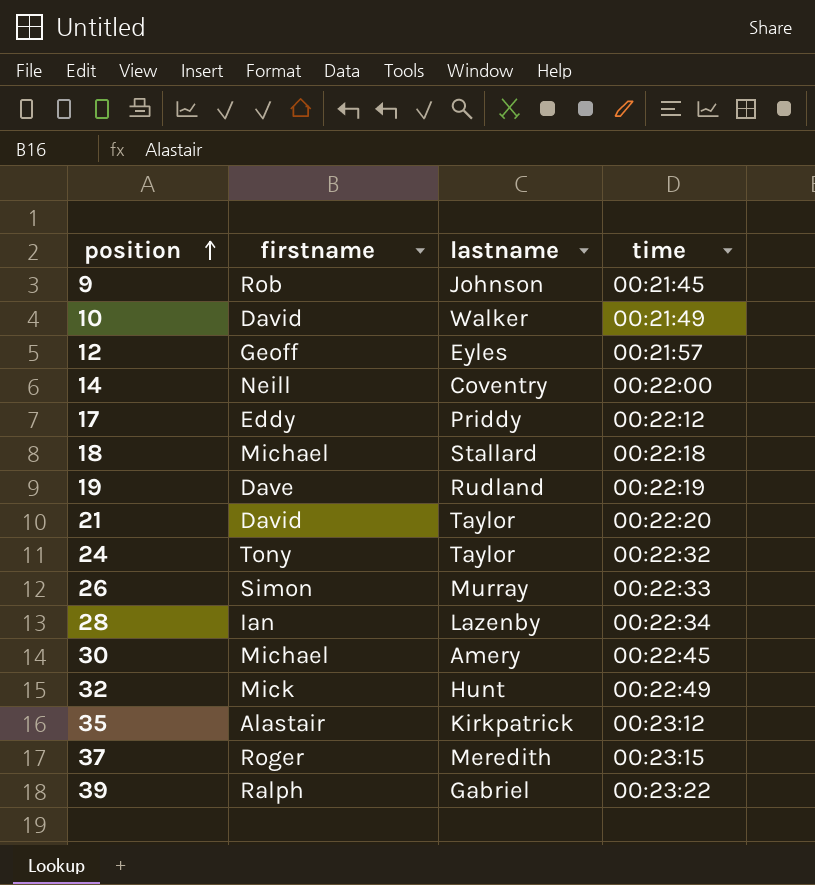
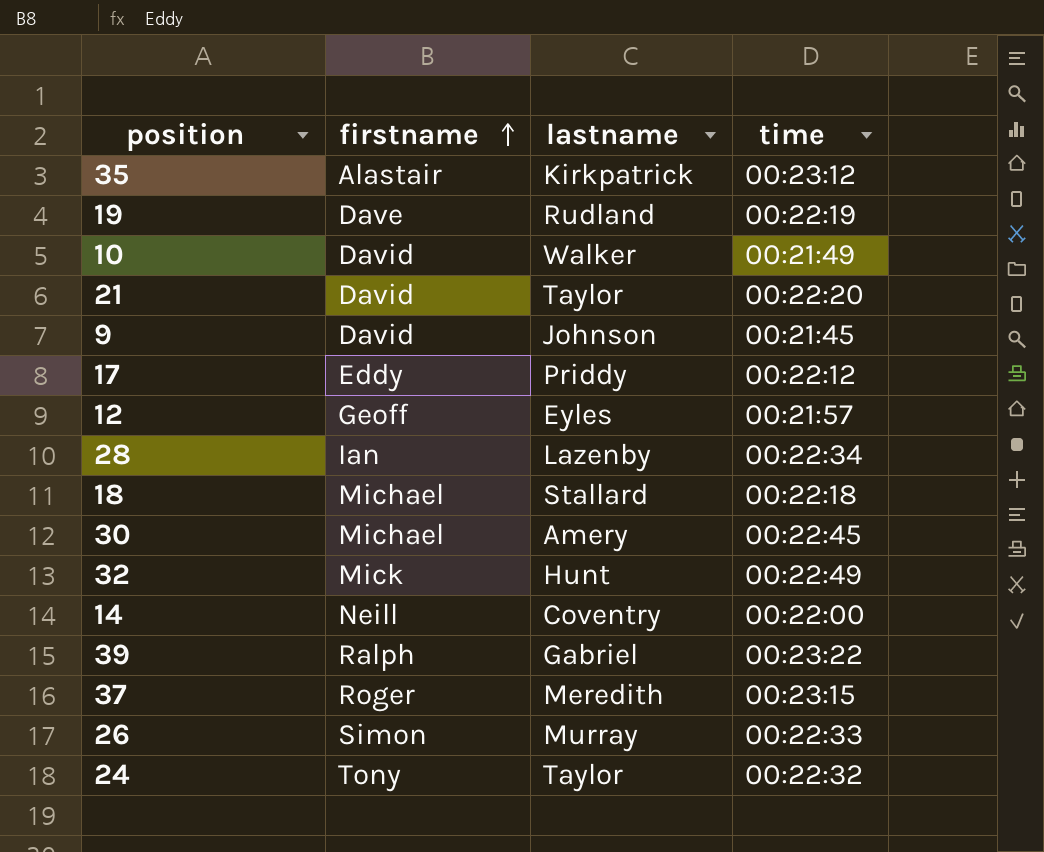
row order: position ascending -> firstname ascending
9 | firstname: Rob -> David

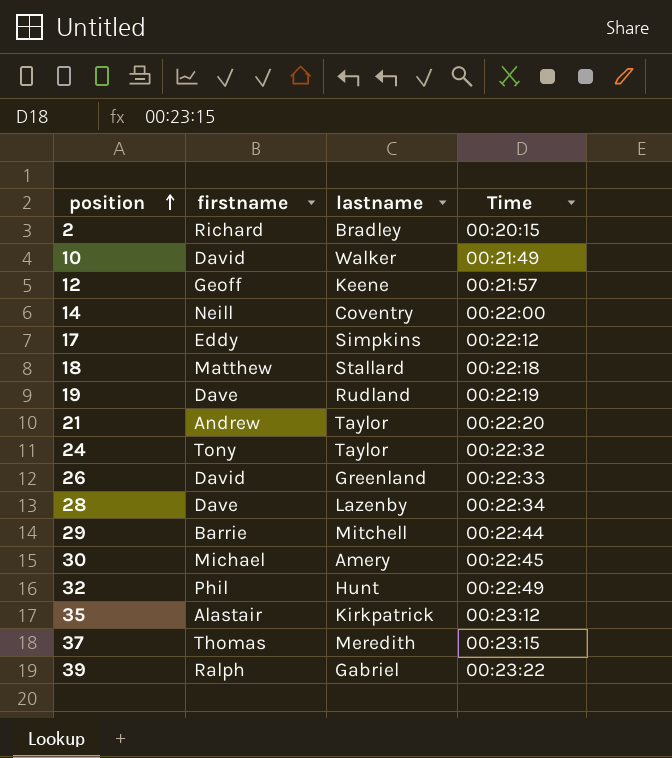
row order: firstname ascending -> position ascending
column name: time -> Time
row 9: David | Johnson | 00:21:45 -> none
row 2: none -> Richard | Bradley | 00:20:15
12 | lastname: Eyles -> Keene
17 | lastname: Priddy -> Simpkins
18 | firstname: Michael -> Matthew
21 | firstname: David -> Andrew
26 | firstname: Simon -> David
26 | lastname: Murray -> Greenland
28 | firstname: Ian -> Dave
row 29: none -> Barrie | Mitchell | 00:22:44
32 | firstname: Mick -> Phil
37 | firstname: Roger -> Thomas

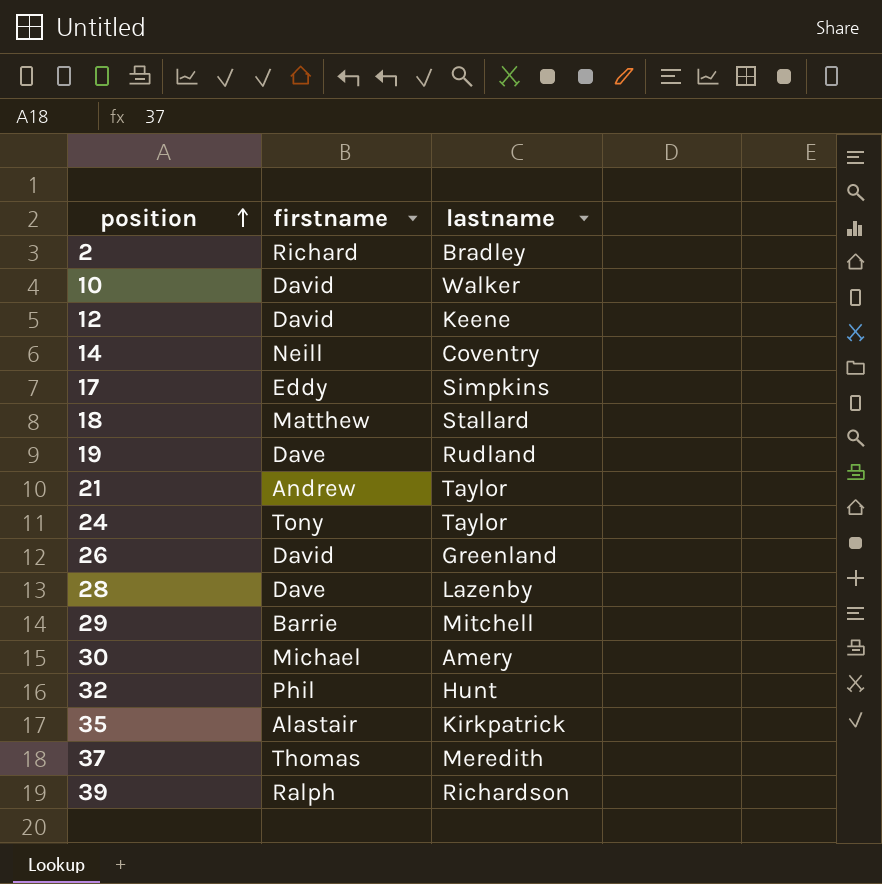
column Time | position: 4 -> none
12 | firstname: Geoff -> David
39 | lastname: Gabriel -> Richardson

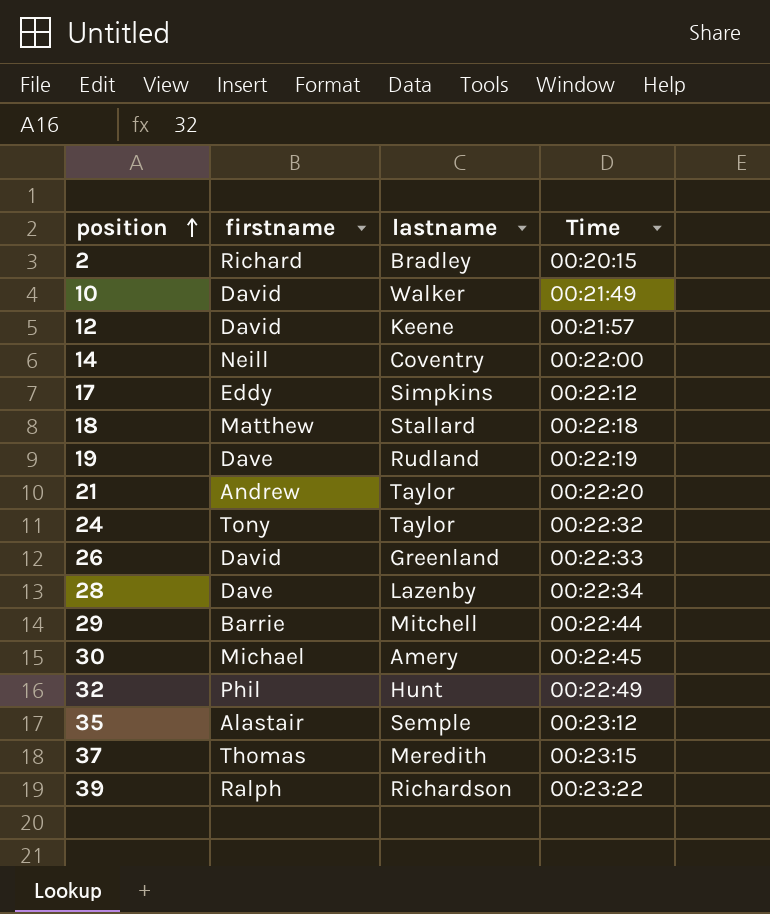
column Time | position: none -> 4
35 | lastname: Kirkpatrick -> Semple

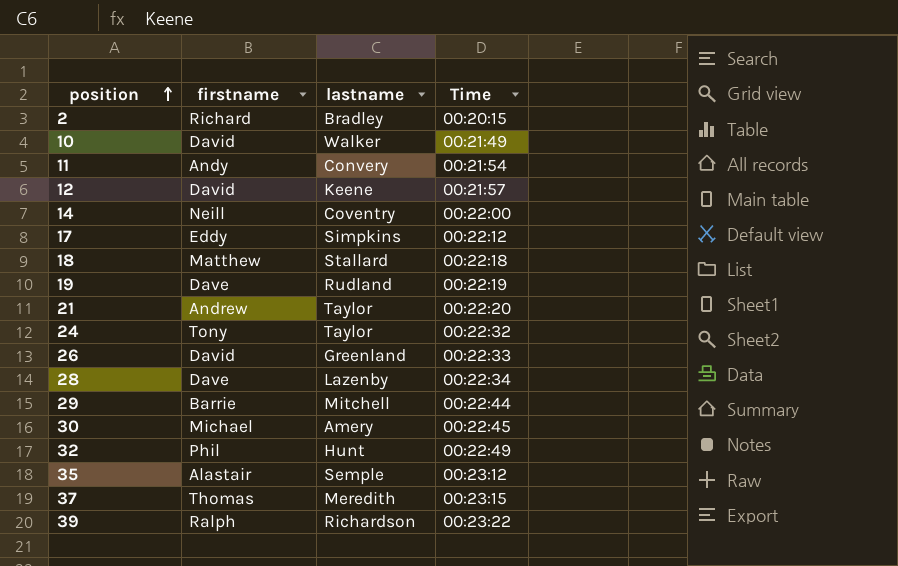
row 11: none -> Andy | Convery | 00:21:54

